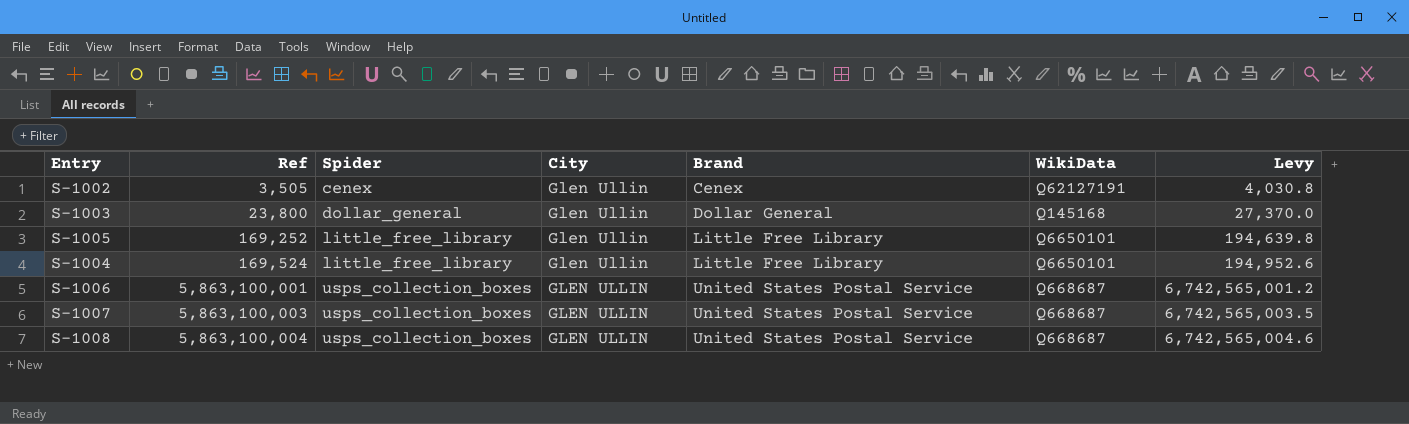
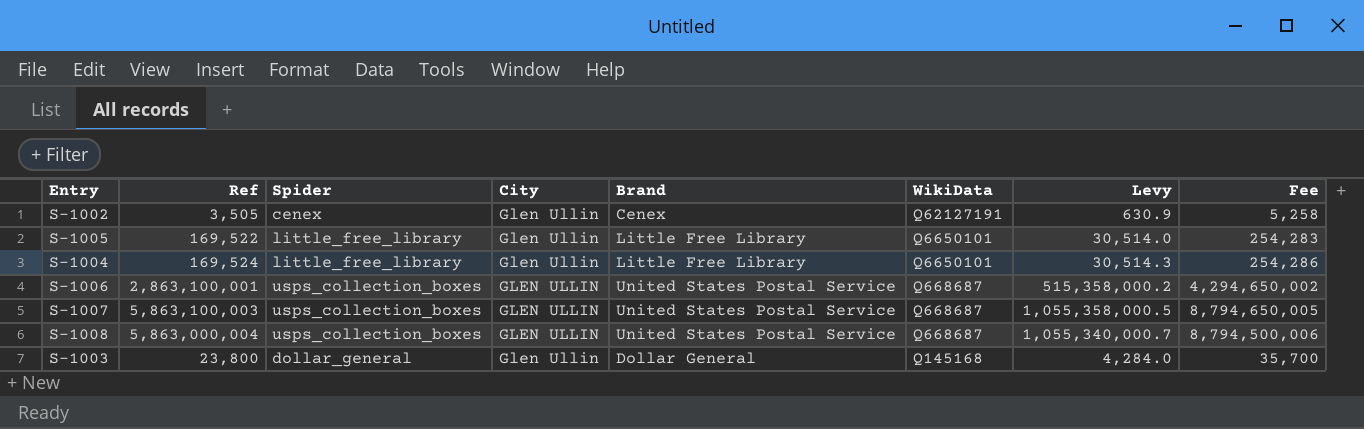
row order: Ref ascending -> WikiData descending
column Levy | formula: [Ref] * 1.15 -> [Ref] * 0.18
column Fee | formula: none -> [Ref] * 1.5
S-1005 | Ref: 169,252 -> 169,522
S-1006 | Ref: 5,863,100,001 -> 2,863,100,001
S-1008 | Ref: 5,863,100,004 -> 5,863,000,004

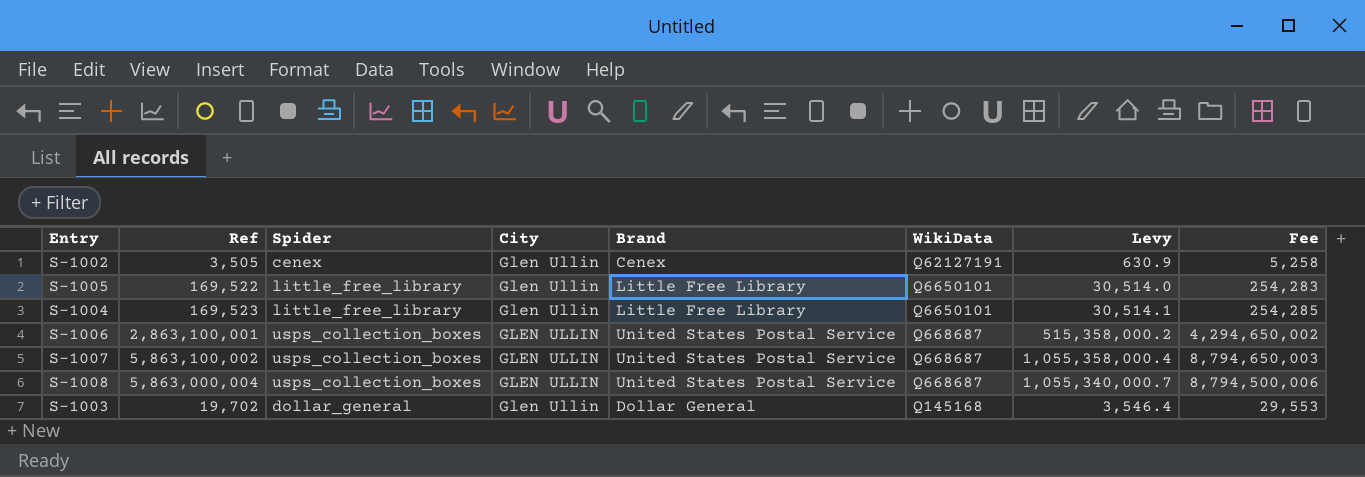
S-1004 | Ref: 169,524 -> 169,523
S-1004 | Levy: 30,514.3 -> 30,514.1
S-1004 | Fee: 254,286 -> 254,285
S-1007 | Ref: 5,863,100,003 -> 5,863,100,002
S-1007 | Levy: 1,055,358,000.5 -> 1,055,358,000.4
S-1007 | Fee: 8,794,650,005 -> 8,794,650,003
S-1003 | Ref: 23,800 -> 19,702
S-1003 | Levy: 4,284.0 -> 3,546.4
S-1003 | Fee: 35,700 -> 29,553

